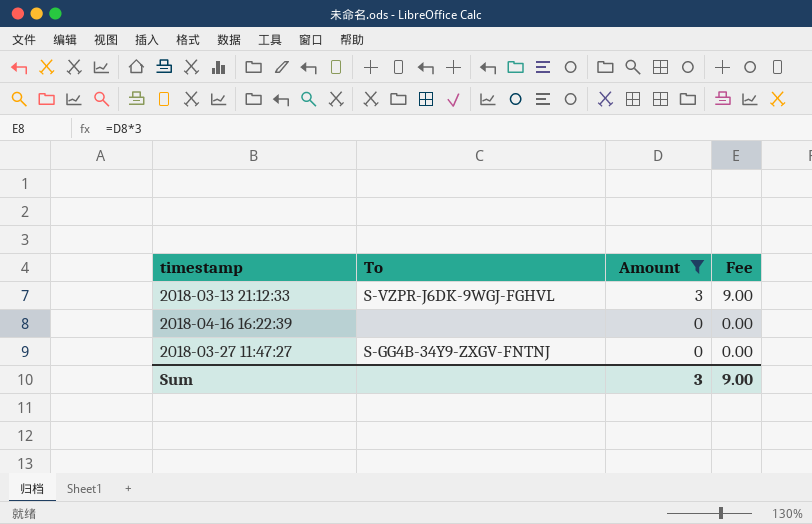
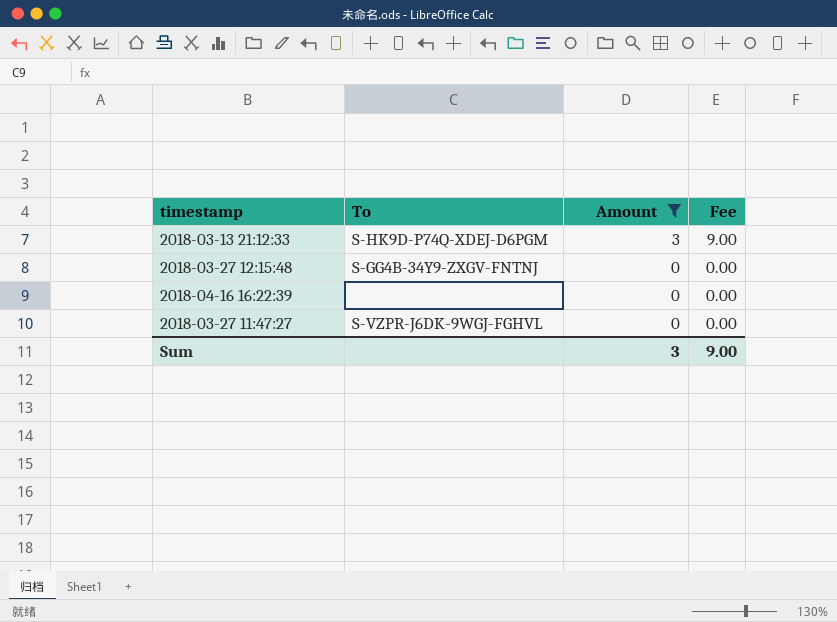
2018-03-13 21:12:33 | To: S-VZPR-J6DK-9WGJ-FGHVL -> S-HK9D-P74Q-XDEJ-D6PGM
row 2018-03-27 12:15:48: none -> S-GG4B-34Y9-ZXGV-FNTNJ | 0 | 0.00
2018-03-27 11:47:27 | To: S-GG4B-34Y9-ZXGV-FNTNJ -> S-VZPR-J6DK-9WGJ-FGHVL

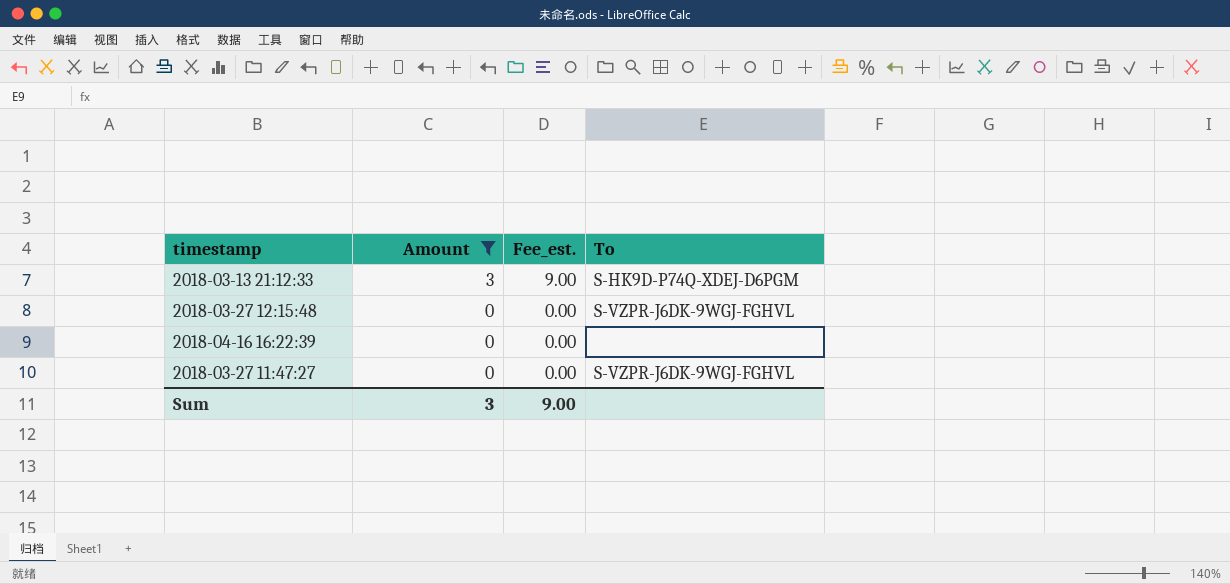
column name: Fee -> Fee_est.
column To | position: 2 -> 4
2018-03-27 12:15:48 | To: S-GG4B-34Y9-ZXGV-FNTNJ -> S-VZPR-J6DK-9WGJ-FGHVL

